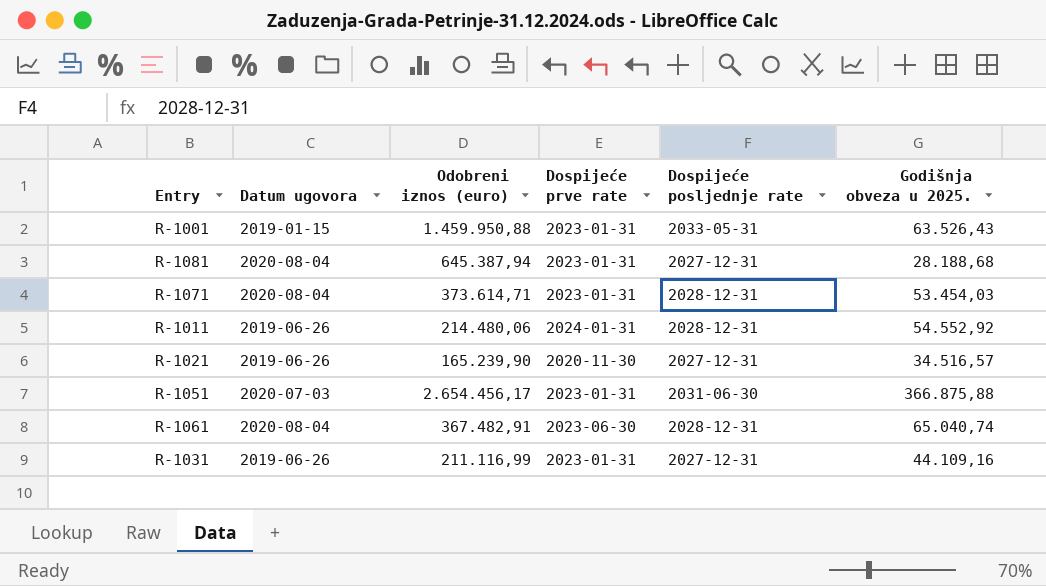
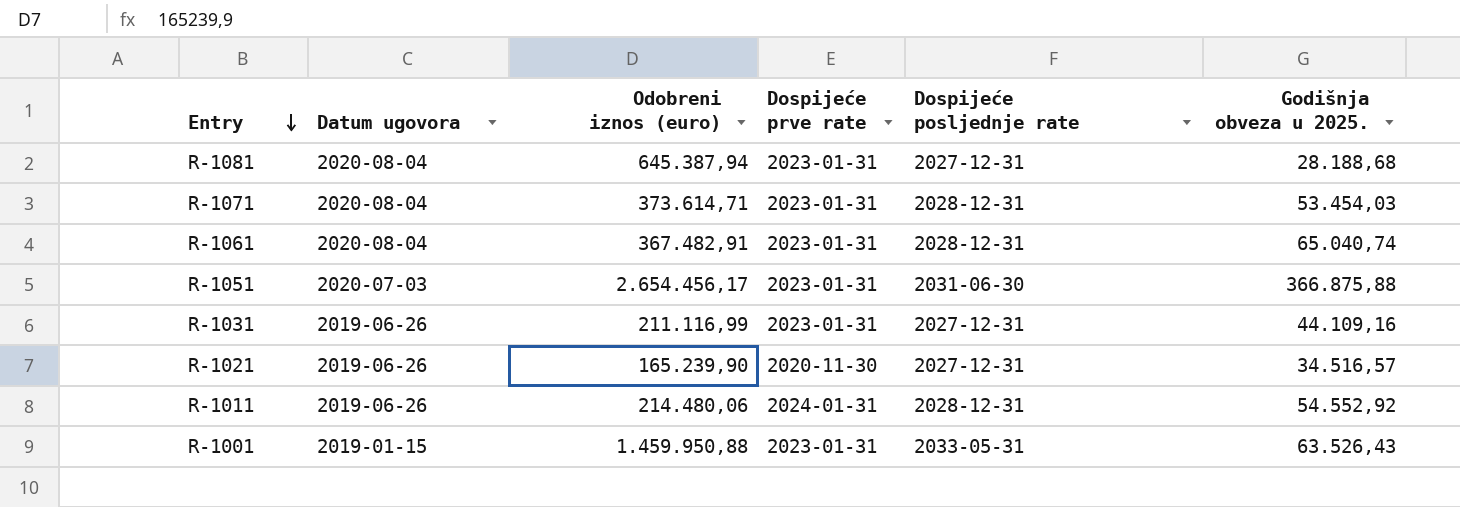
row order: none -> Entry descending
R-1061 | Dospijeće prve rate: 2023-06-30 -> 2023-01-31

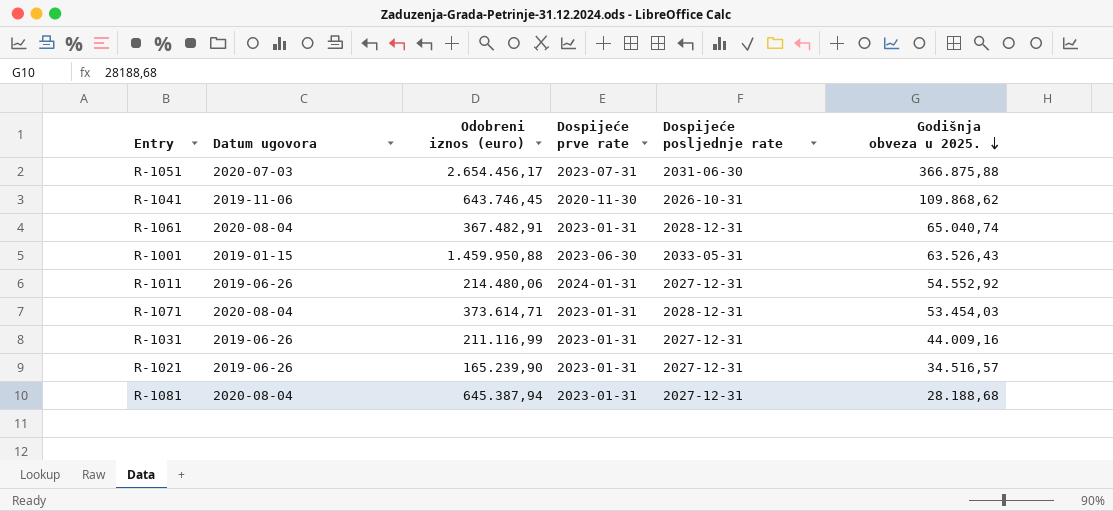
row order: Entry descending -> Godišnja obveza u 2025. descending
R-1051 | Dospijeće prve rate: 2023-01-31 -> 2023-07-31
row R-1041: none -> 2019-11-06 | 643.746,45 | 2020-11-30 | 2026-10-31 | 109.868,62
R-1001 | Dospijeće prve rate: 2023-01-31 -> 2023-06-30
R-1011 | Dospijeće posljednje rate: 2028-12-31 -> 2027-12-31
R-1031 | Godišnja obveza u 2025.: 44.109,16 -> 44.009,16
R-1021 | Dospijeće prve rate: 2020-11-30 -> 2023-01-31

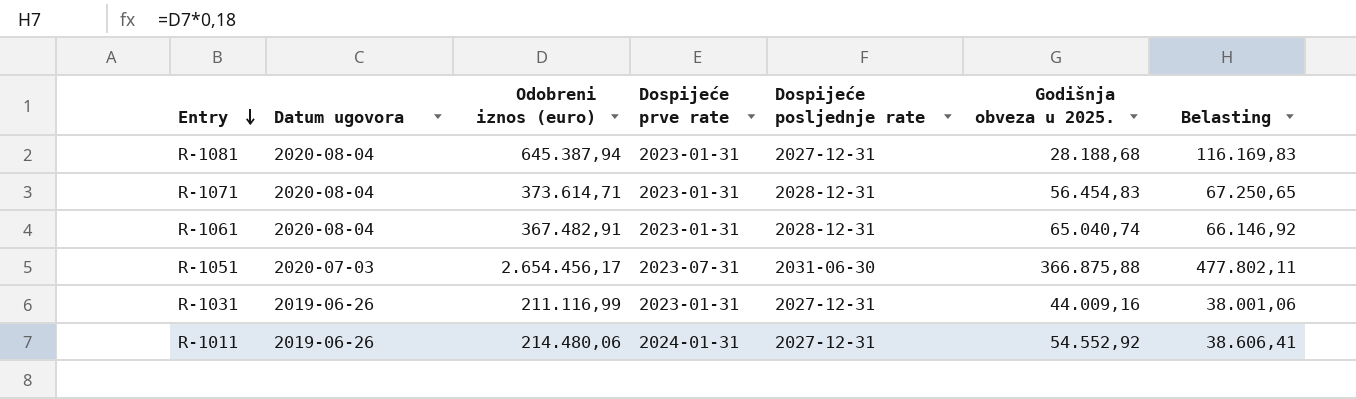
row order: Godišnja obveza u 2025. descending -> Entry descending
column Belasting | formula: none -> [Odobreni iznos (euro)] * 0,18
row R-1041: 2019-11-06 | 643.746,45 | 2020-11-30 | 2026-10-31 | 109.868,62 -> none
row R-1001: 2019-01-15 | 1.459.950,88 | 2023-06-30 | 2033-05-31 | 63.526,43 -> none
row R-1021: 2019-06-26 | 165.239,90 | 2023-01-31 | 2027-12-31 | 34.516,57 -> none
R-1071 | Godišnja obveza u 2025.: 53.454,03 -> 56.454,83

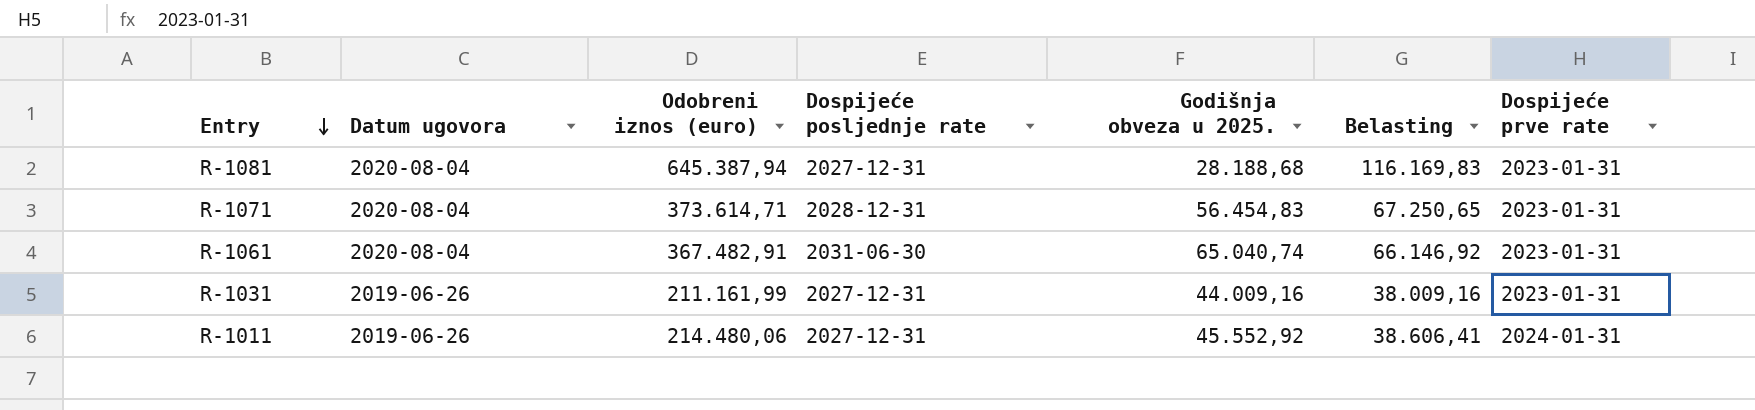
column Dospijeće prve rate | position: 4 -> 7
row R-1051: 2020-07-03 | 2.654.456,17 | 2023-07-31 | 2031-06-30 | 366.875,88 | 477.802,11 -> none
R-1061 | Dospijeće posljednje rate: 2028-12-31 -> 2031-06-30
R-1031 | Odobreni iznos (euro): 211.116,99 -> 211.161,99
R-1031 | Belasting: 38.001,06 -> 38.009,16
R-1011 | Godišnja obveza u 2025.: 54.552,92 -> 45.552,92

